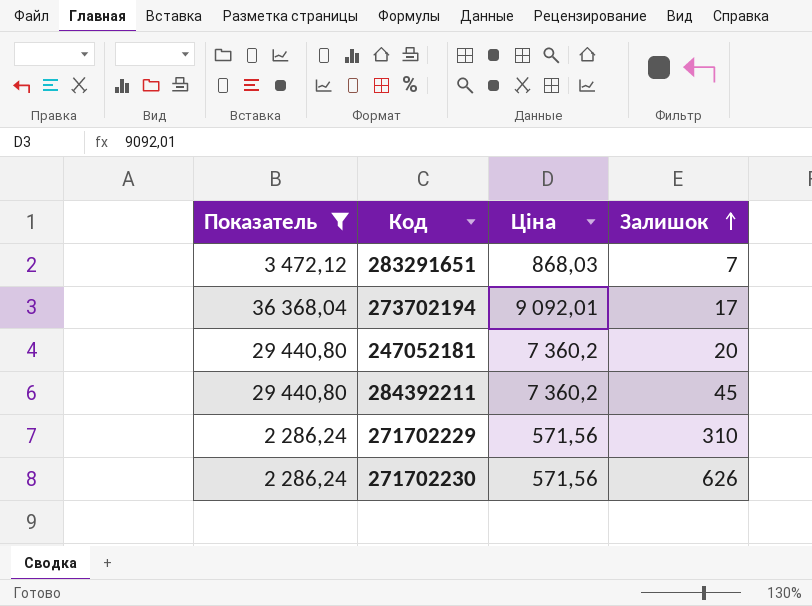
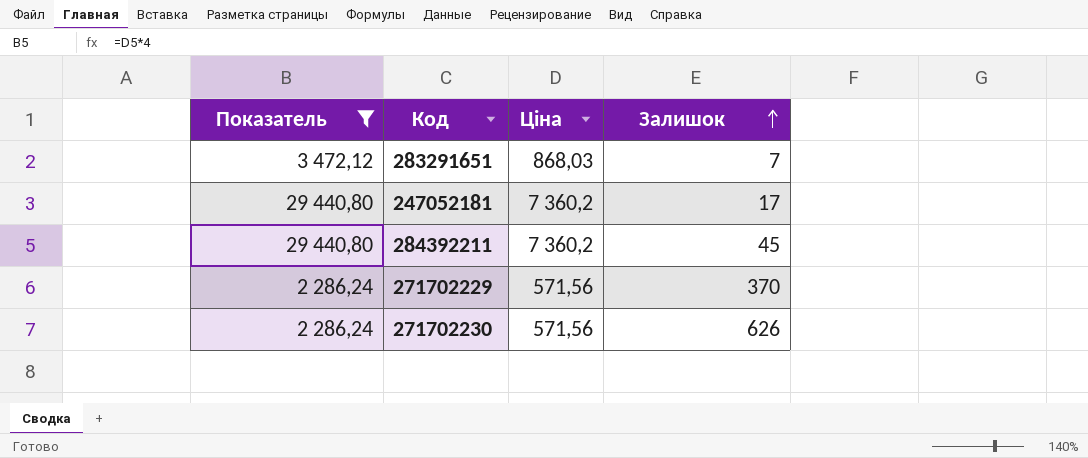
row 273702194: 36 368,04 | 9 092,01 | 17 -> none
247052181 | Залишок: 20 -> 17
271702229 | Залишок: 310 -> 370

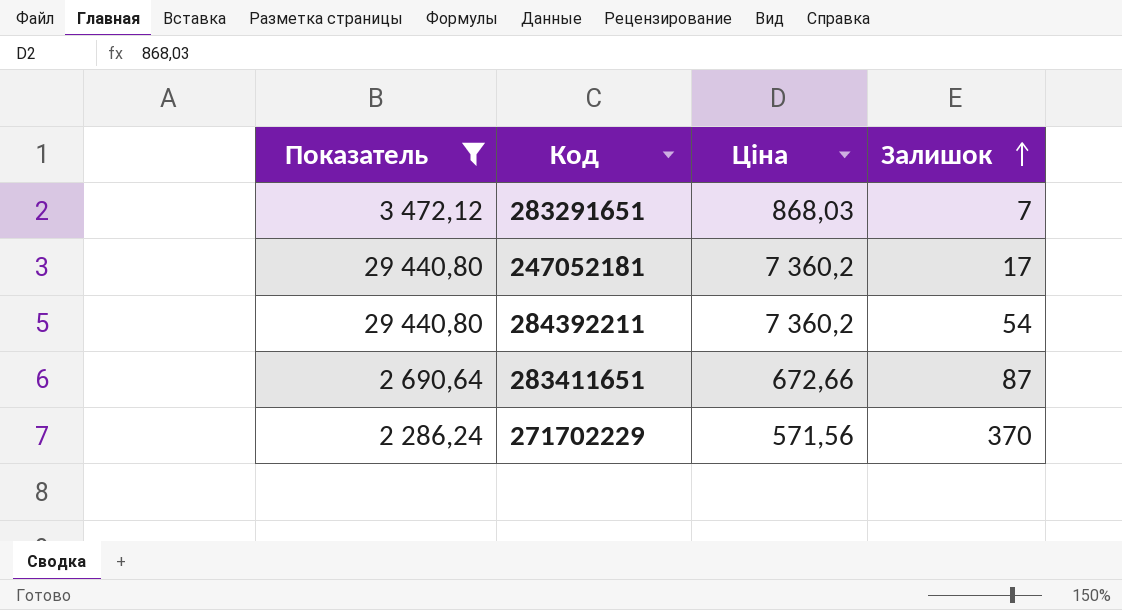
row 271702230: 2 286,24 | 571,56 | 626 -> none
284392211 | Залишок: 45 -> 54
row 283411651: none -> 2 690,64 | 672,66 | 87

